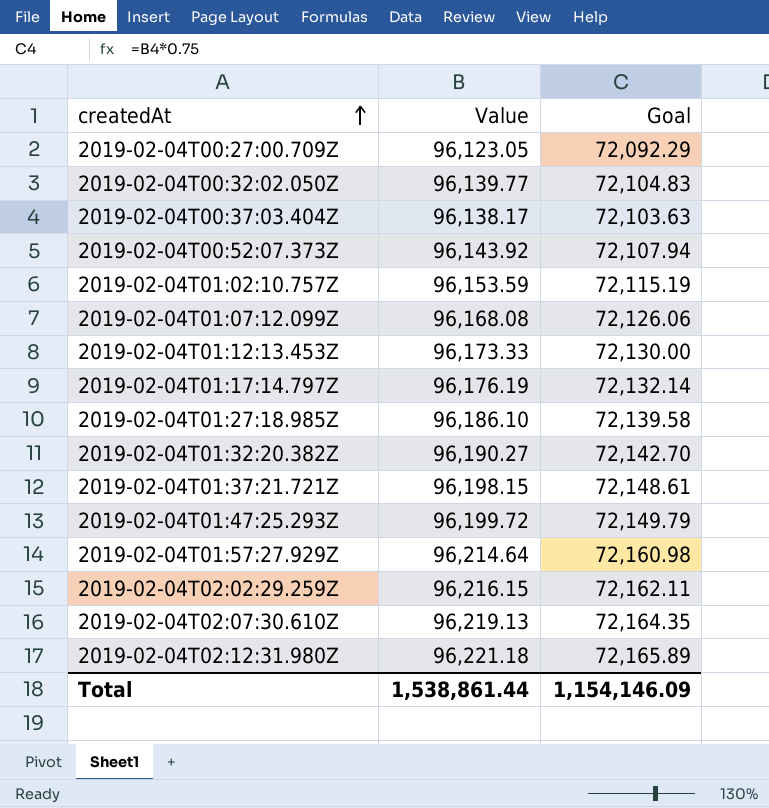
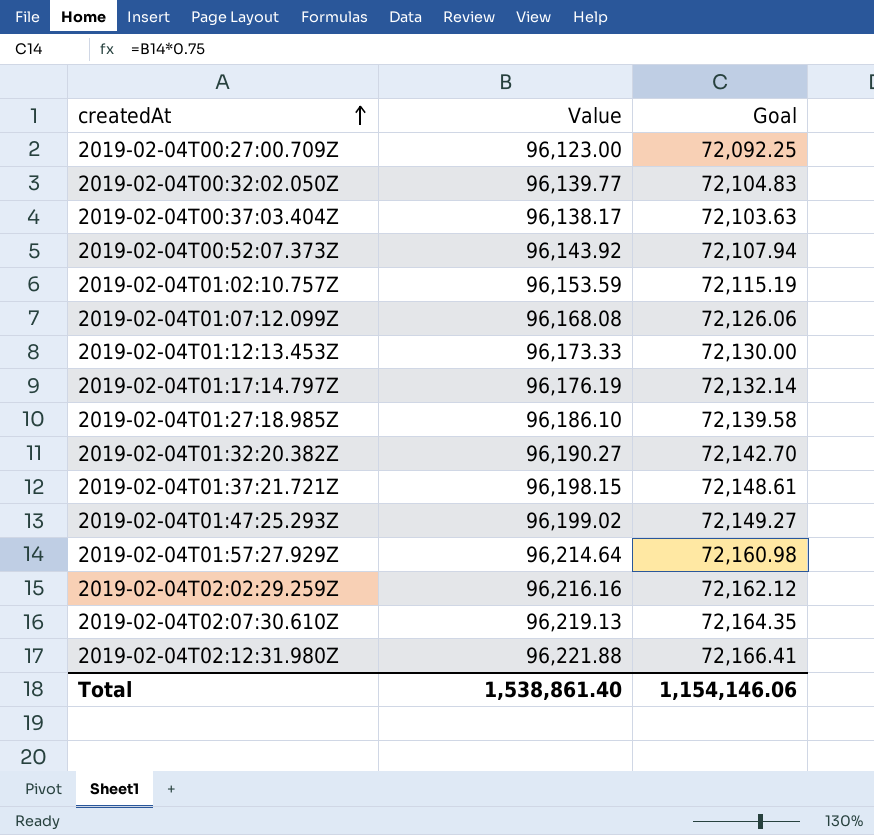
2019-02-04T00:27:00.709Z | Value: 96,123.05 -> 96,123.00
2019-02-04T00:27:00.709Z | Goal: 72,092.29 -> 72,092.25
2019-02-04T01:47:25.293Z | Value: 96,199.72 -> 96,199.02
2019-02-04T01:47:25.293Z | Goal: 72,149.79 -> 72,149.27
2019-02-04T02:02:29.259Z | Value: 96,216.15 -> 96,216.16
2019-02-04T02:02:29.259Z | Goal: 72,162.11 -> 72,162.12
2019-02-04T02:12:31.980Z | Value: 96,221.18 -> 96,221.88
2019-02-04T02:12:31.980Z | Goal: 72,165.89 -> 72,166.41
Total | Value: 1,538,861.44 -> 1,538,861.40
Total | Goal: 1,154,146.09 -> 1,154,146.06

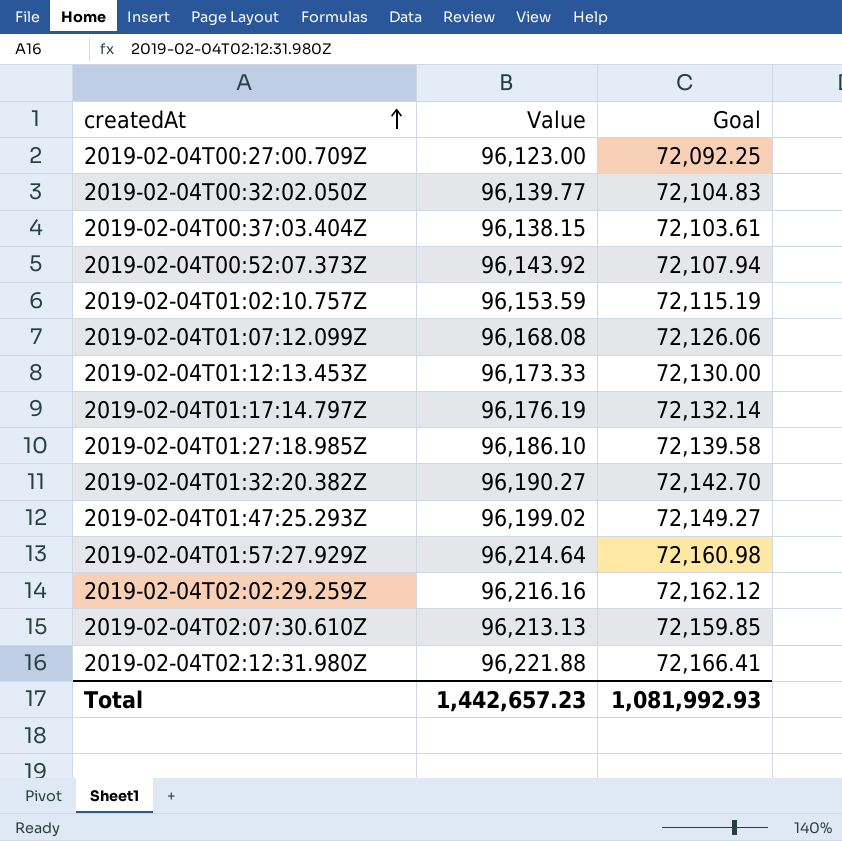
row 2019-02-04T01:37:21.721Z: 96,198.15 | 72,148.61 -> none
2019-02-04T00:37:03.404Z | Value: 96,138.17 -> 96,138.15
2019-02-04T00:37:03.404Z | Goal: 72,103.63 -> 72,103.61
2019-02-04T02:07:30.610Z | Value: 96,219.13 -> 96,213.13
2019-02-04T02:07:30.610Z | Goal: 72,164.35 -> 72,159.85
Total | Value: 1,538,861.40 -> 1,442,657.23
Total | Goal: 1,154,146.06 -> 1,081,992.93

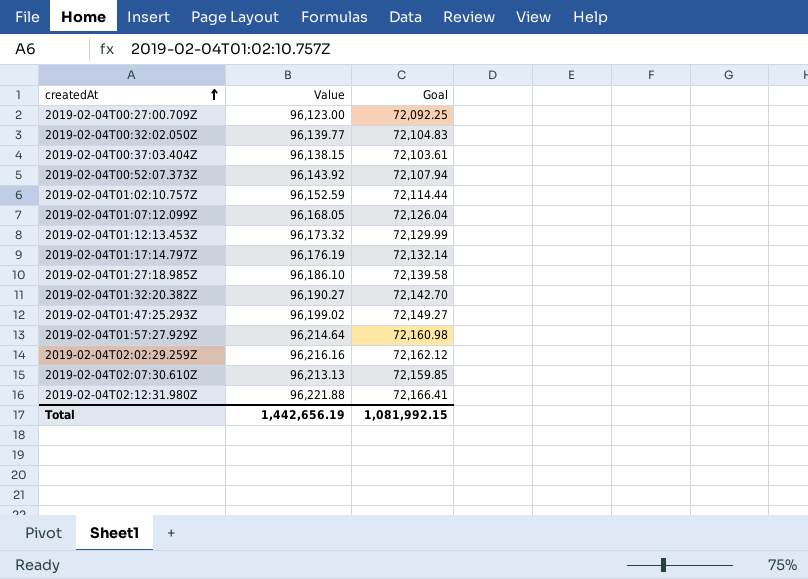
2019-02-04T01:02:10.757Z | Value: 96,153.59 -> 96,152.59
2019-02-04T01:02:10.757Z | Goal: 72,115.19 -> 72,114.44
2019-02-04T01:07:12.099Z | Value: 96,168.08 -> 96,168.05
2019-02-04T01:07:12.099Z | Goal: 72,126.06 -> 72,126.04
2019-02-04T01:12:13.453Z | Value: 96,173.33 -> 96,173.32
2019-02-04T01:12:13.453Z | Goal: 72,130.00 -> 72,129.99
Total | Value: 1,442,657.23 -> 1,442,656.19
Total | Goal: 1,081,992.93 -> 1,081,992.15

